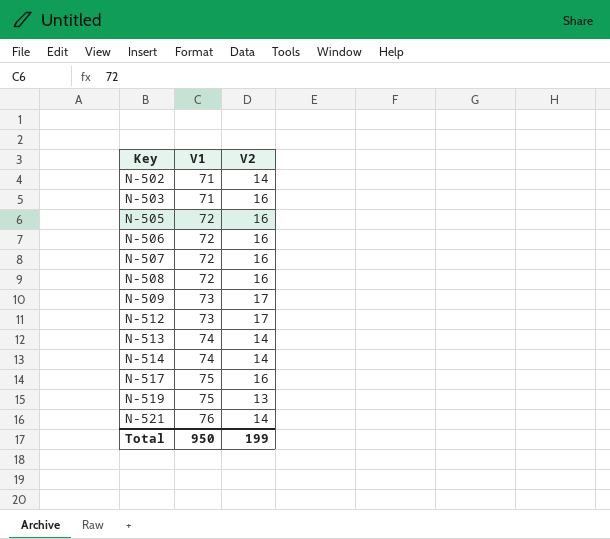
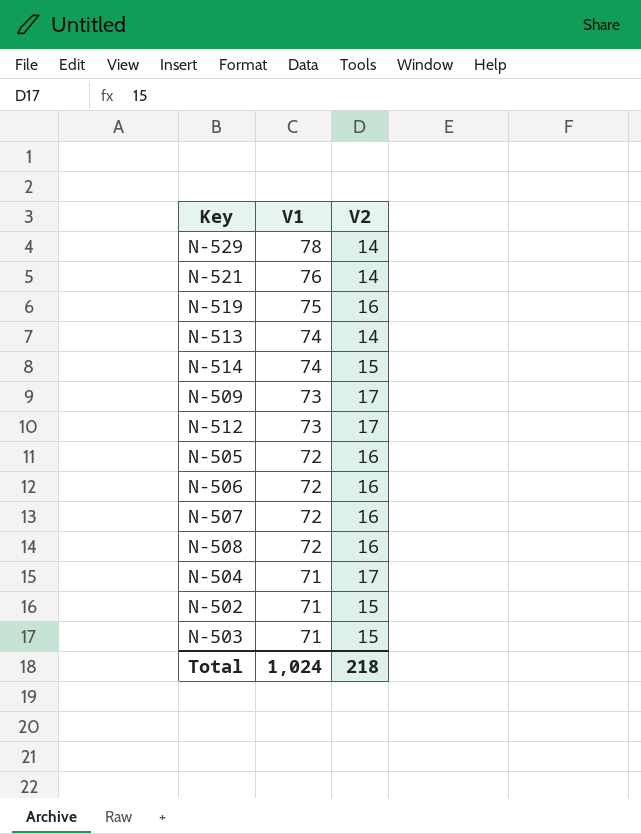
row order: Key ascending -> V1 descending
row N-517: 75 | 16 -> none
row N-529: none -> 78 | 14
N-519 | V2: 13 -> 16
N-514 | V2: 14 -> 15
row N-504: none -> 71 | 17
N-502 | V2: 14 -> 15
N-503 | V2: 16 -> 15
Total | V1: 950 -> 1,024
Total | V2: 199 -> 218

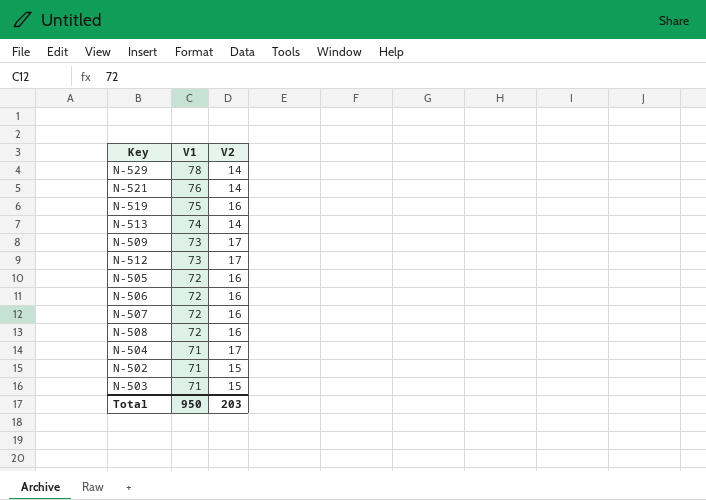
row N-514: 74 | 15 -> none
Total | V1: 1,024 -> 950
Total | V2: 218 -> 203

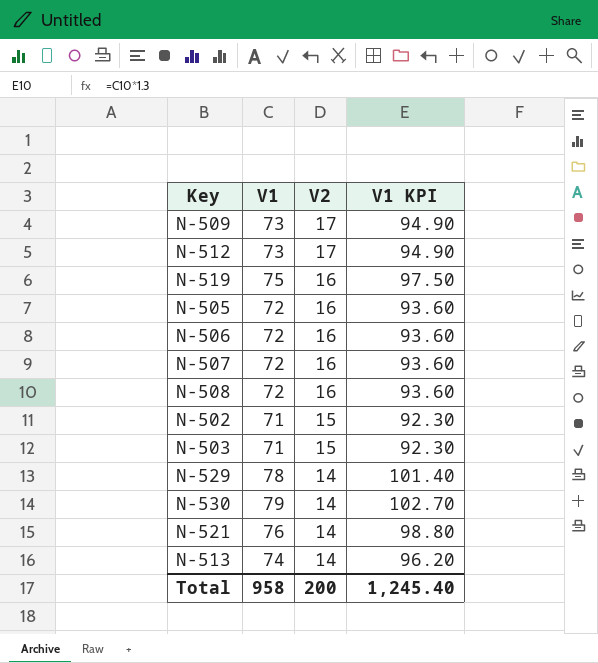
row order: V1 descending -> V2 descending
column V1 KPI | formula: none -> [V1] * 1.3
row N-504: 71 | 17 -> none
row N-530: none -> 79 | 14 | 102.70
Total | V1: 950 -> 958
Total | V2: 203 -> 200

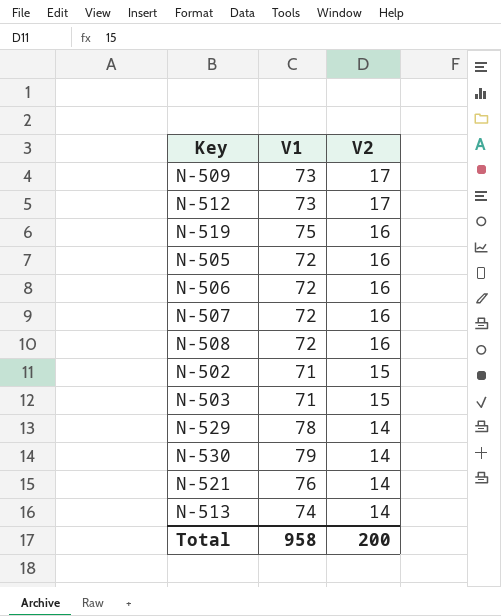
column V1 KPI | formula: [V1] * 1.3 -> none

